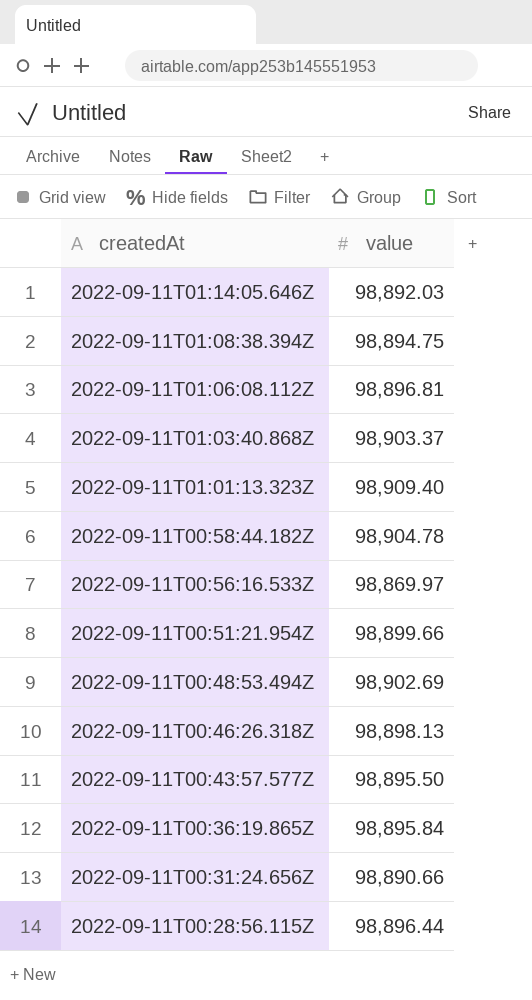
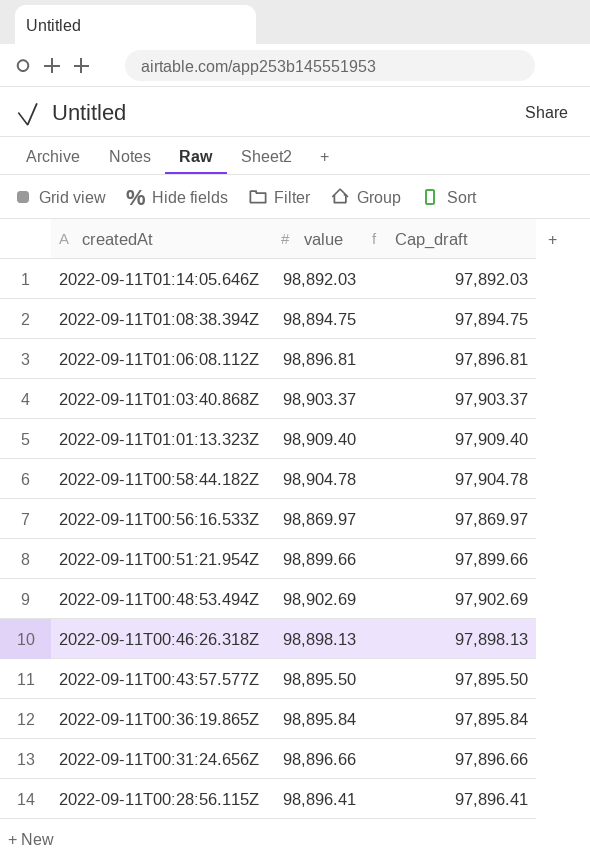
column Cap_draft | formula: none -> [value] - 1000
2022-09-11T00:31:24.656Z | value: 98,890.66 -> 98,896.66
2022-09-11T00:28:56.115Z | value: 98,896.44 -> 98,896.41

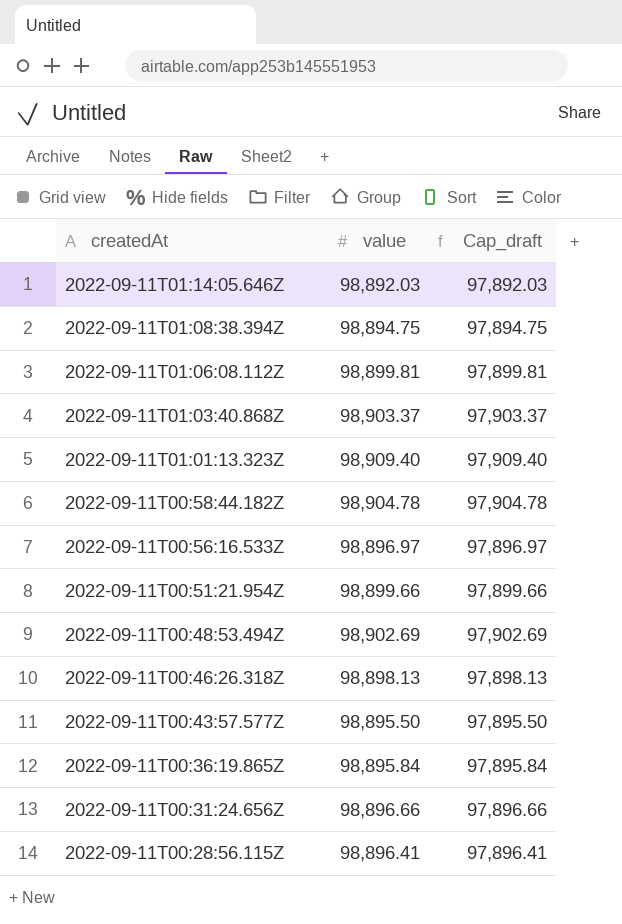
2022-09-11T01:06:08.112Z | value: 98,896.81 -> 98,899.81
2022-09-11T01:06:08.112Z | Cap_draft: 97,896.81 -> 97,899.81
2022-09-11T00:56:16.533Z | value: 98,869.97 -> 98,896.97
2022-09-11T00:56:16.533Z | Cap_draft: 97,869.97 -> 97,896.97

